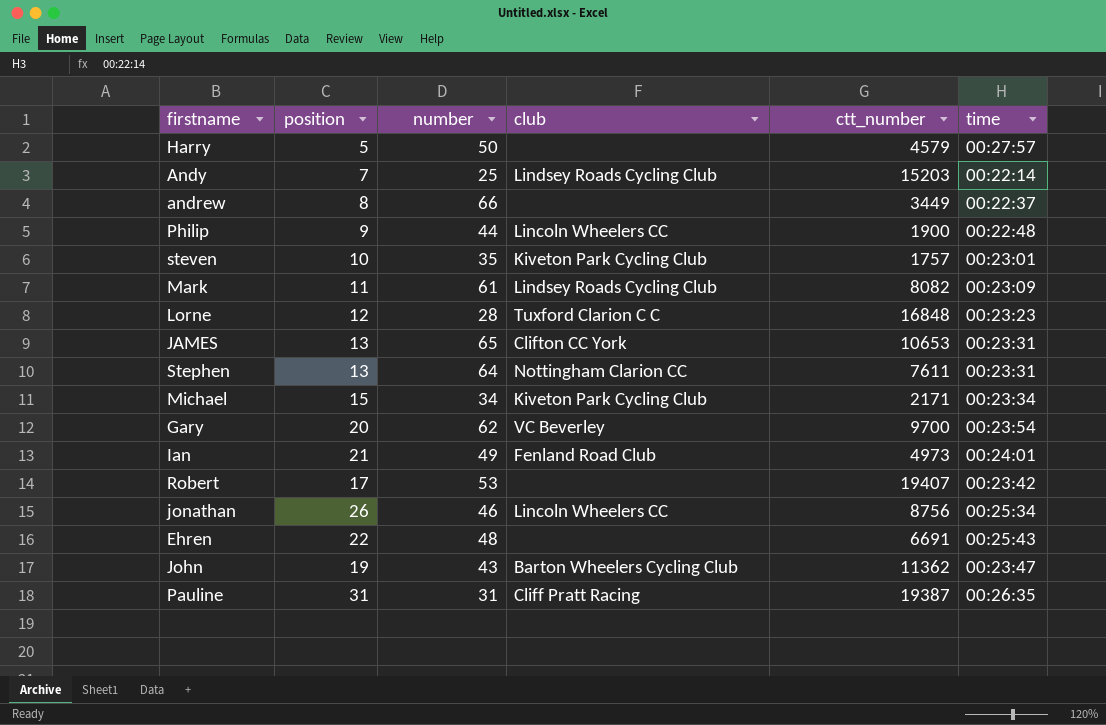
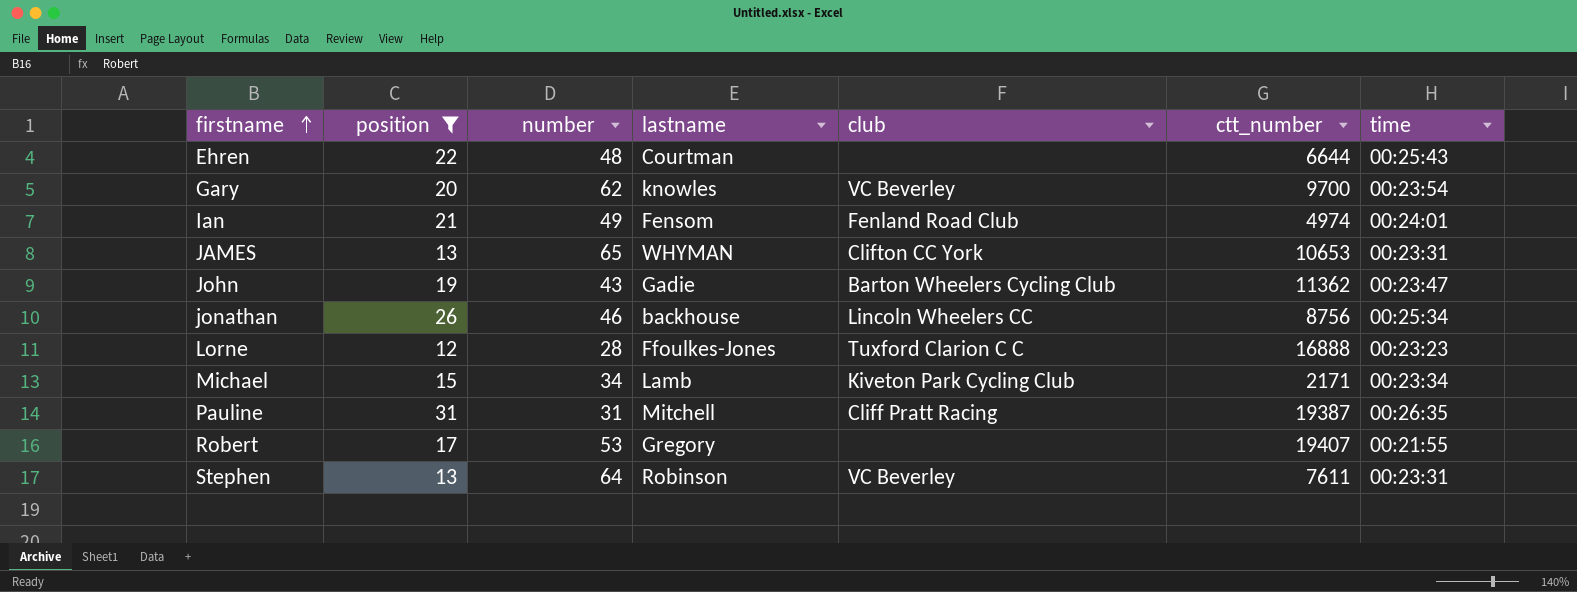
filter: none -> position >= 12
row order: none -> firstname ascending
column lastname | position: none -> 4
Ehren | ctt_number: 6691 -> 6644
Ian | ctt_number: 4973 -> 4974
Lorne | ctt_number: 16848 -> 16888
Robert | time: 00:23:42 -> 00:21:55
Stephen | club: Nottingham Clarion CC -> VC Beverley

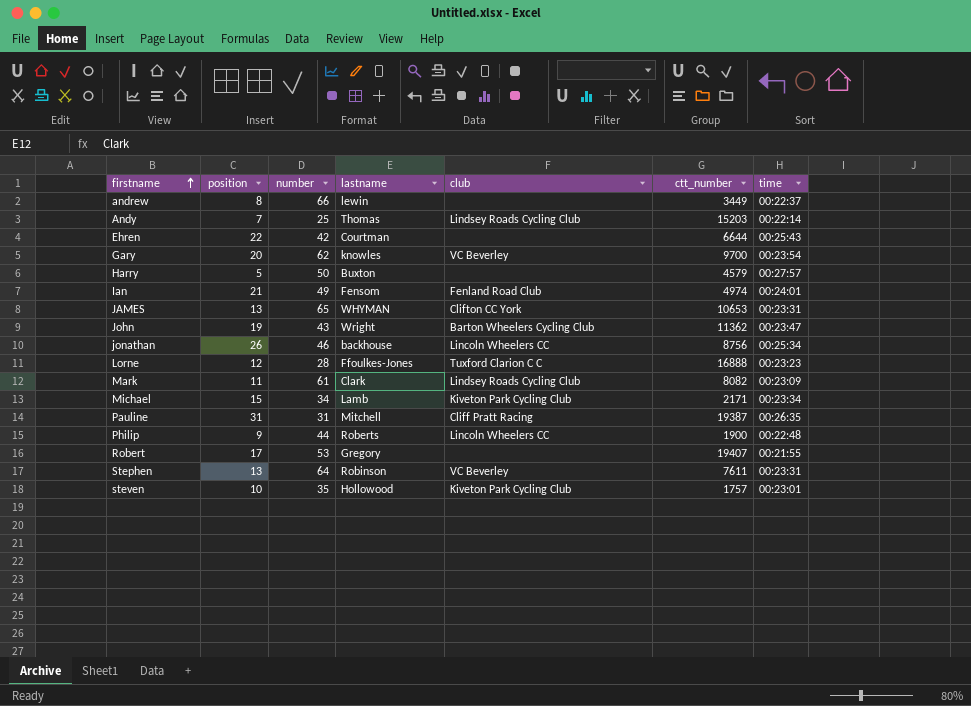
filter: position >= 12 -> none
Ehren | number: 48 -> 42
John | lastname: Gadie -> Wright

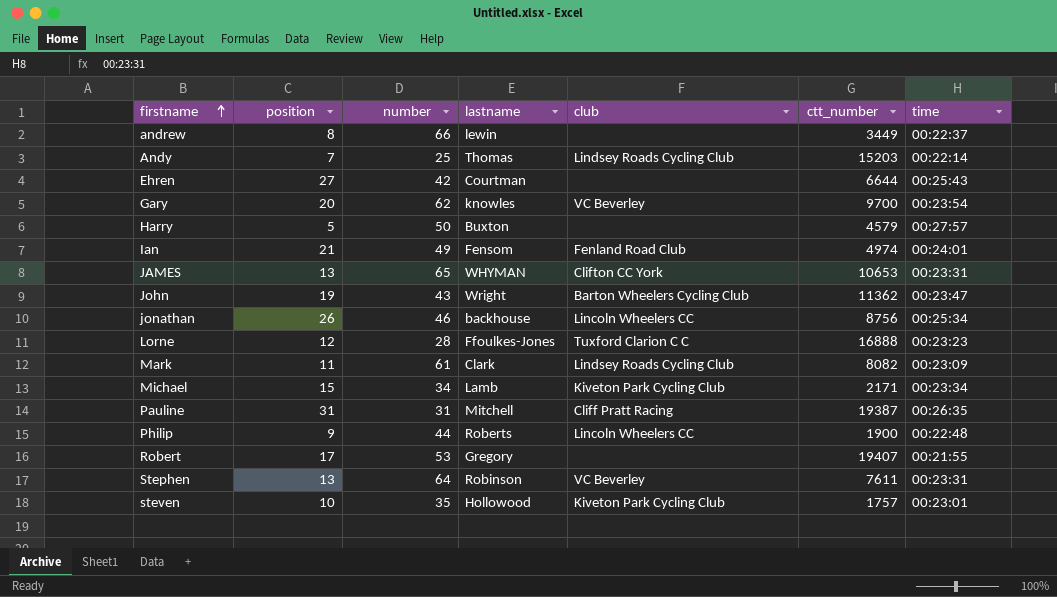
Ehren | position: 22 -> 27

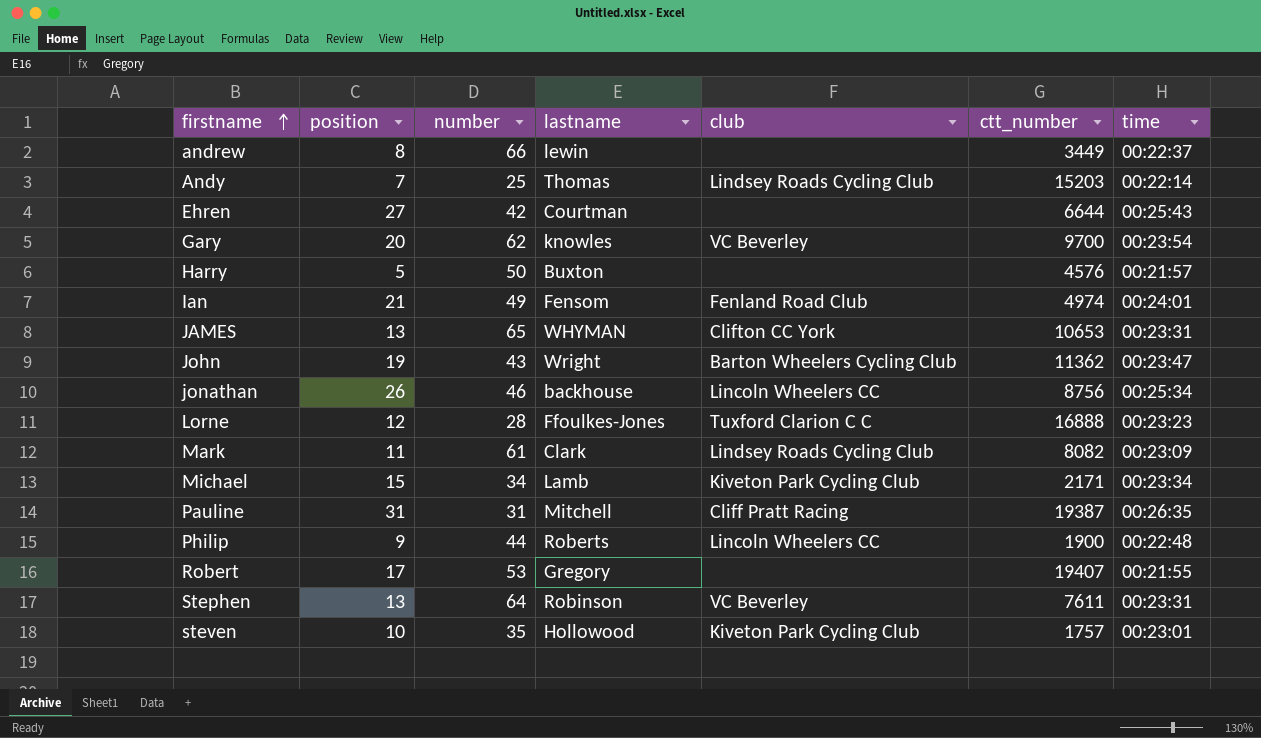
Harry | ctt_number: 4579 -> 4576
Harry | time: 00:27:57 -> 00:21:57

